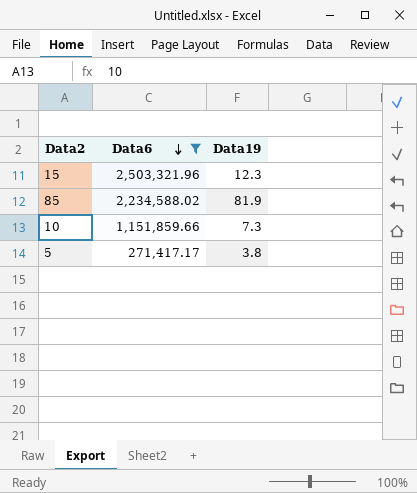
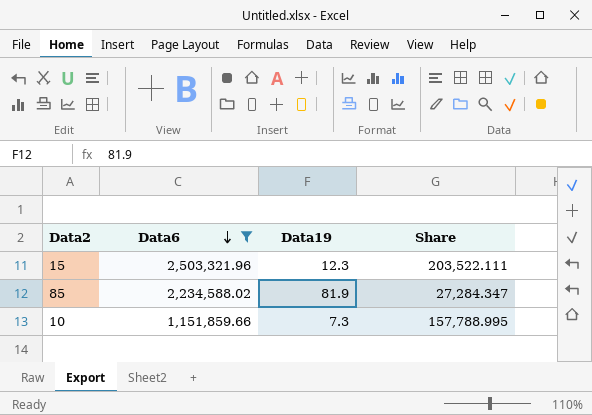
column Share | formula: none -> [Data6] / [Data19]
row 5: 271,417.17 | 3.8 -> none

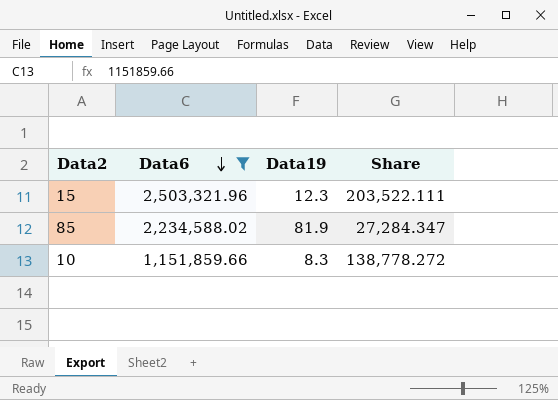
10 | Data19: 7.3 -> 8.3
10 | Share: 157,788.995 -> 138,778.272

